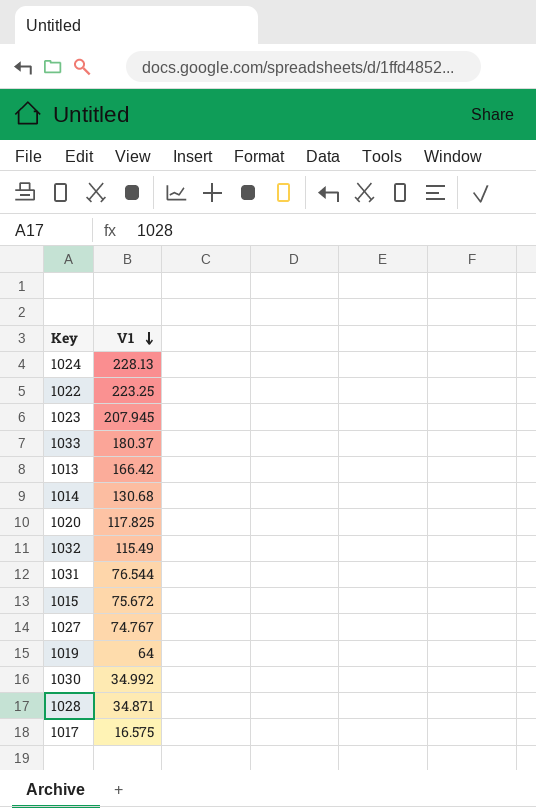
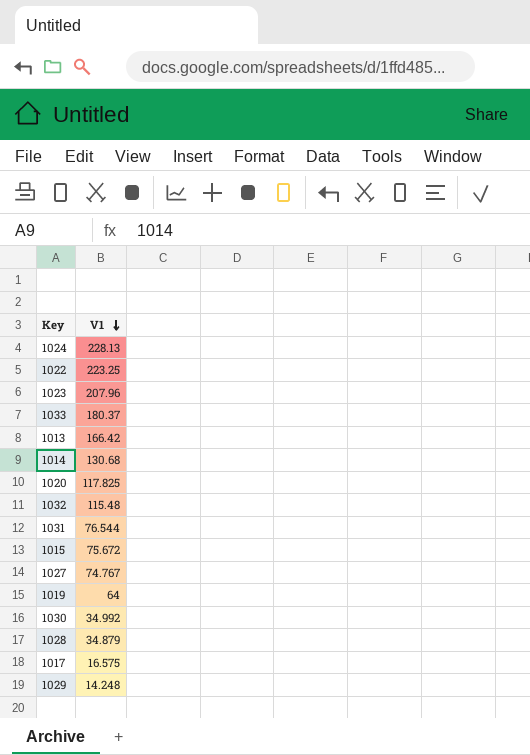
1023 | V1: 207.945 -> 207.96
1032 | V1: 115.49 -> 115.48
1028 | V1: 34.871 -> 34.879
row 1029: none -> 14.248

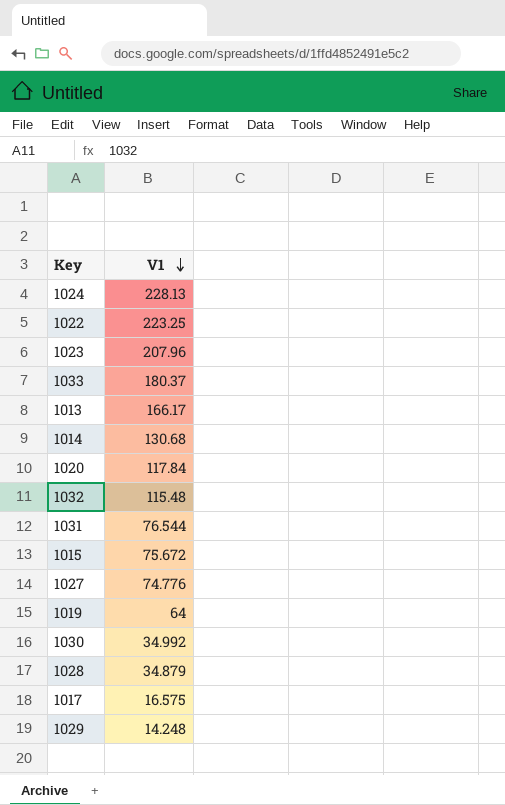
1013 | V1: 166.42 -> 166.17
1020 | V1: 117.825 -> 117.84
1027 | V1: 74.767 -> 74.776

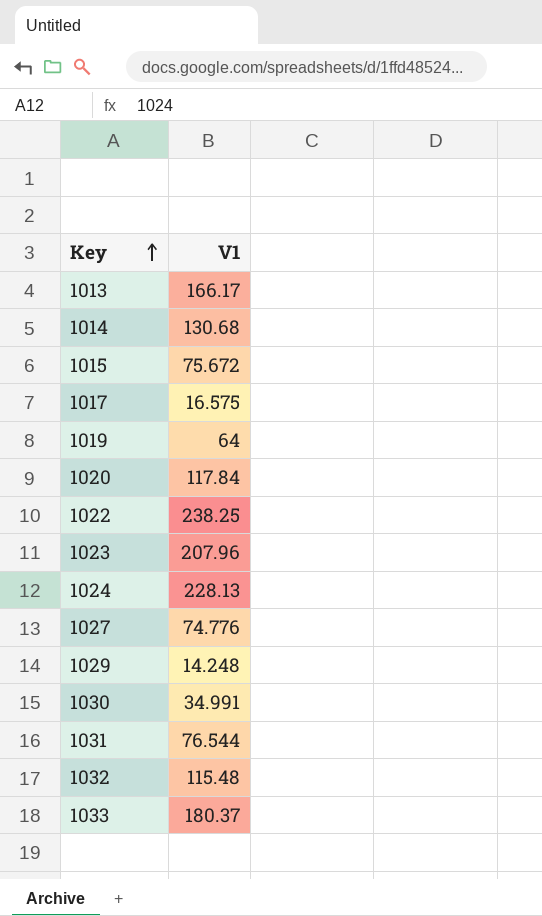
row order: V1 descending -> Key ascending
row 1028: 34.879 -> none
1022 | V1: 223.25 -> 238.25
1030 | V1: 34.992 -> 34.991

